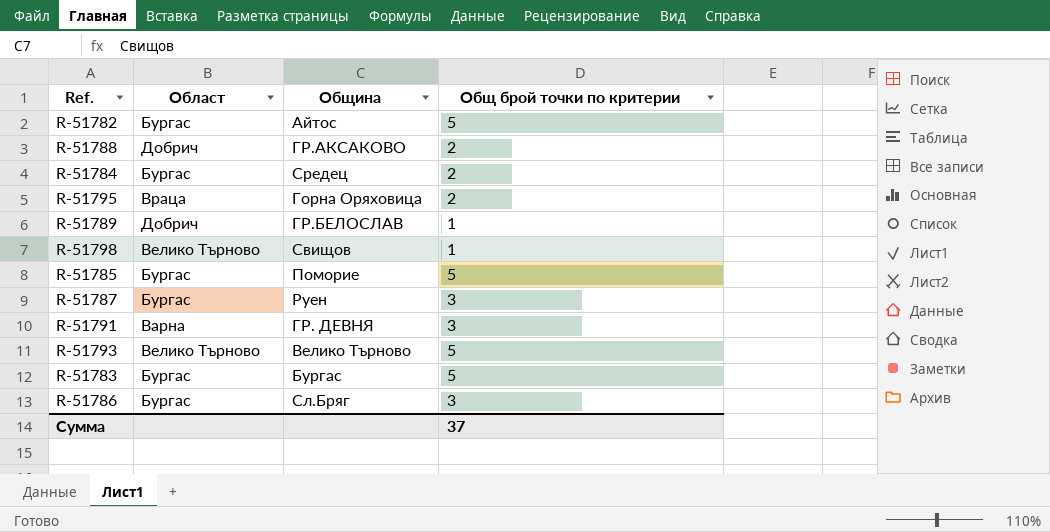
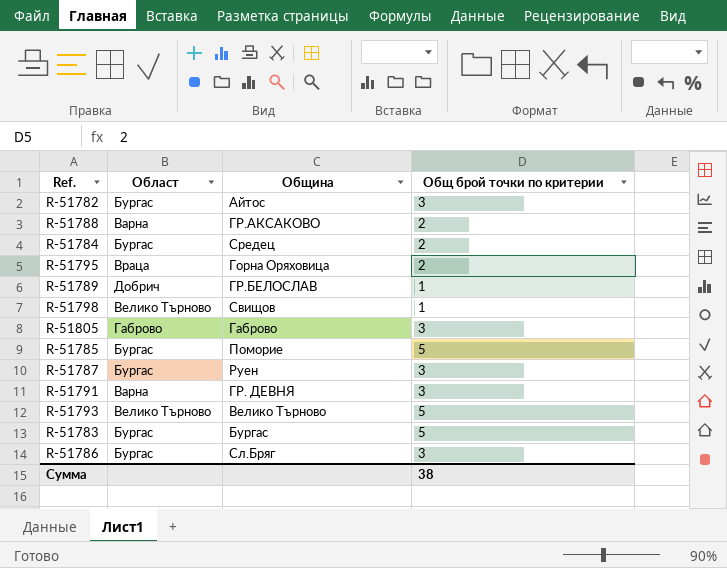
R-51782 | Общ брой точки по критерии: 5 -> 3
R-51788 | Област: Добрич -> Варна
row R-51805: none -> Габрово | Габрово | 3
Сумма | Общ брой точки по критерии: 37 -> 38

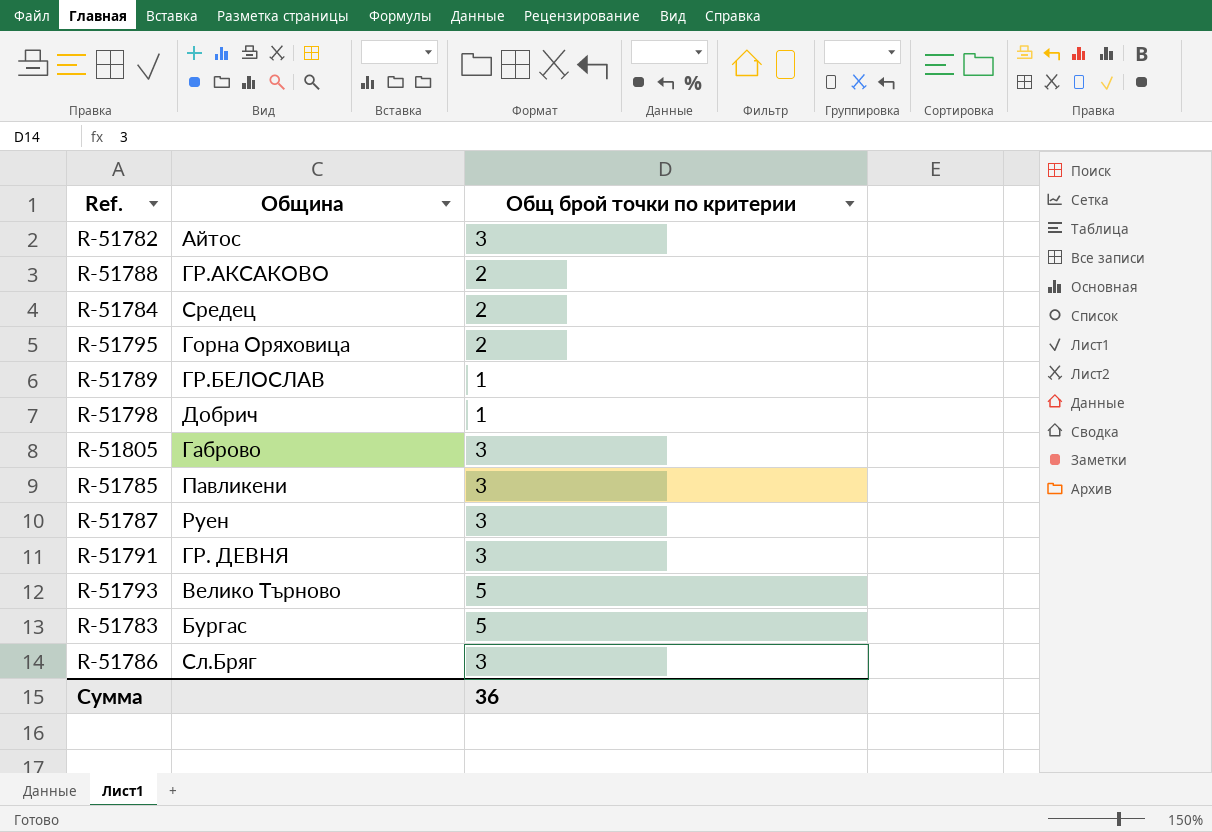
column Област | position: 2 -> none
R-51798 | Община: Свищов -> Добрич
R-51785 | Община: Поморие -> Павликени
R-51785 | Общ брой точки по критерии: 5 -> 3
Сумма | Общ брой точки по критерии: 38 -> 36

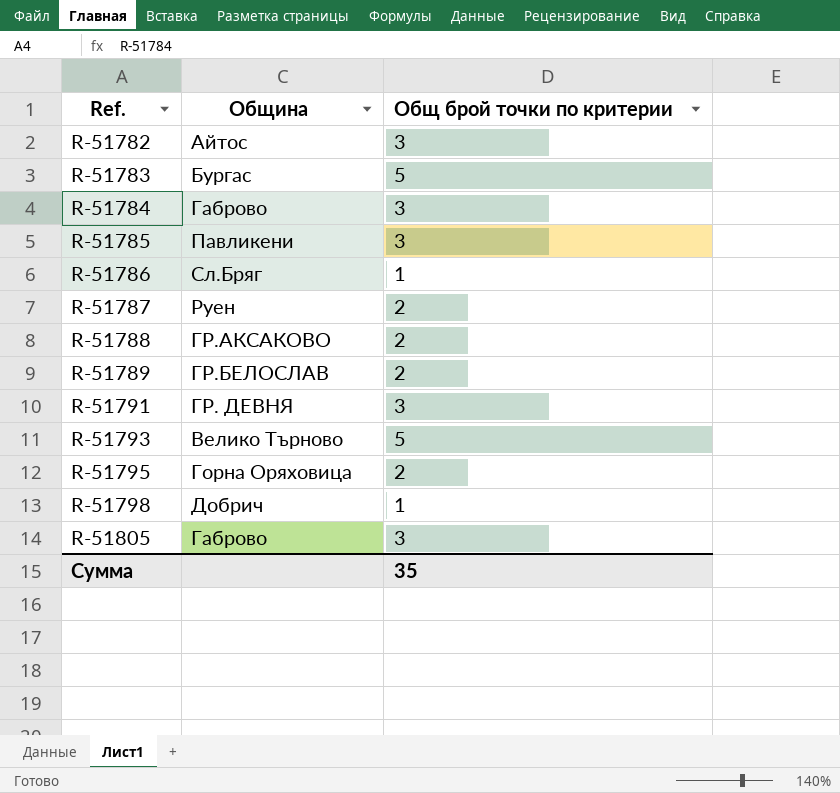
row order: none -> Ref. ascending
R-51784 | Община: Средец -> Габрово
R-51784 | Общ брой точки по критерии: 2 -> 3
R-51786 | Общ брой точки по критерии: 3 -> 1
R-51787 | Общ брой точки по критерии: 3 -> 2
R-51789 | Общ брой точки по критерии: 1 -> 2
Сумма | Общ брой точки по критерии: 36 -> 35

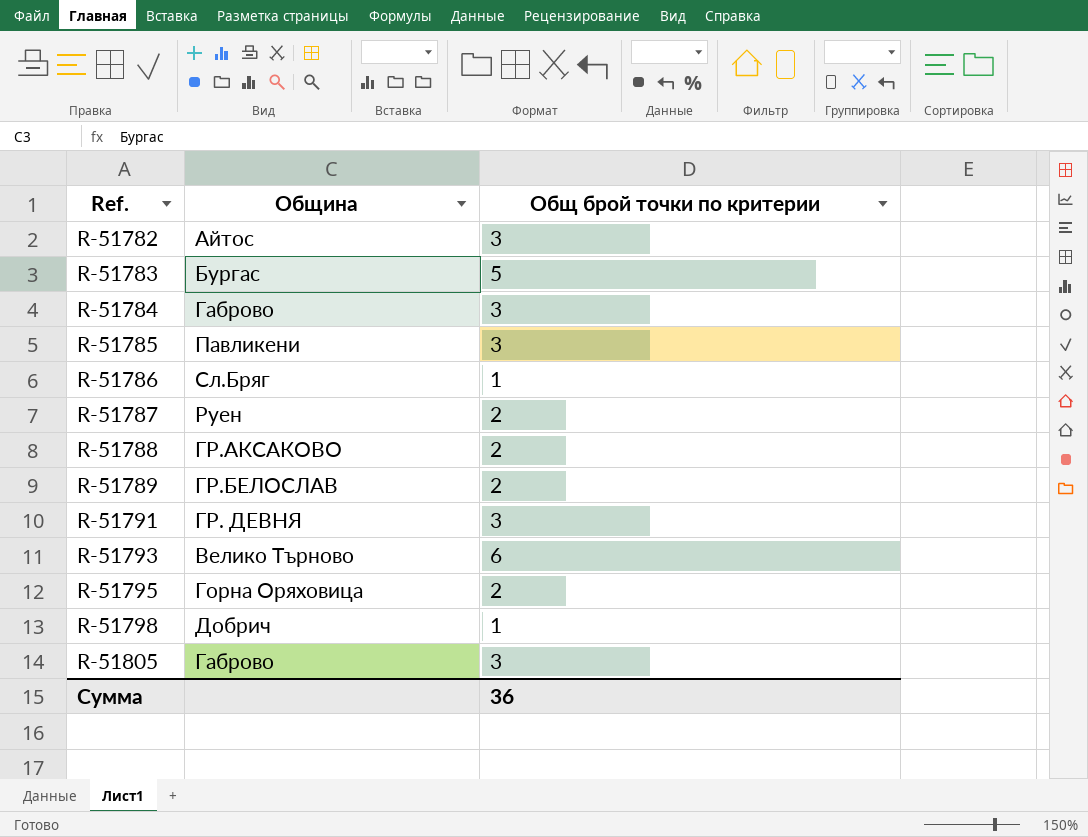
R-51793 | Общ брой точки по критерии: 5 -> 6
Сумма | Общ брой точки по критерии: 35 -> 36

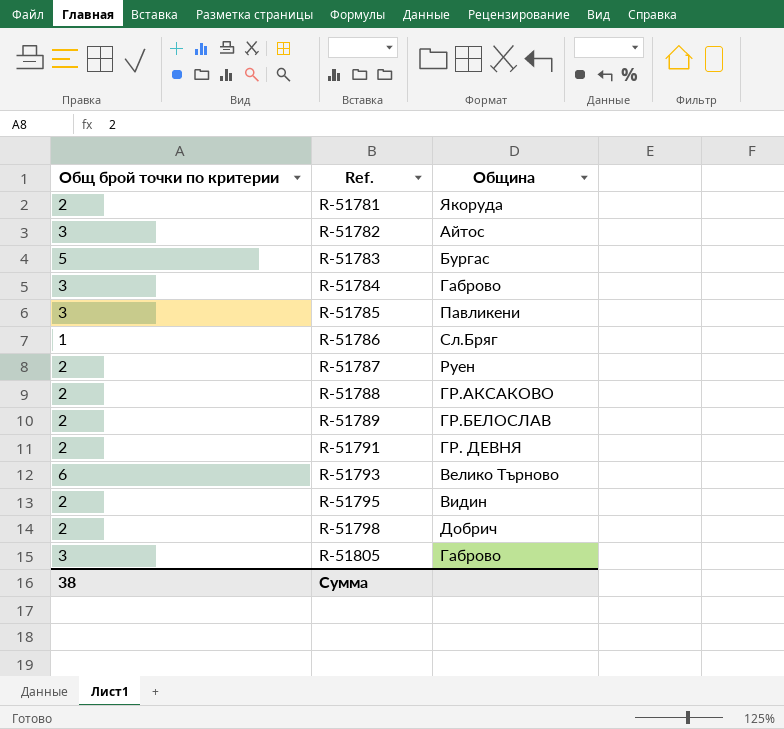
column Общ брой точки по критерии | position: 3 -> 1
row R-51781: none -> 2 | Якоруда
R-51791 | Общ брой точки по критерии: 3 -> 2
R-51795 | Община: Горна Оряховица -> Видин
R-51798 | Общ брой точки по критерии: 1 -> 2
Сумма | Общ брой точки по критерии: 36 -> 38

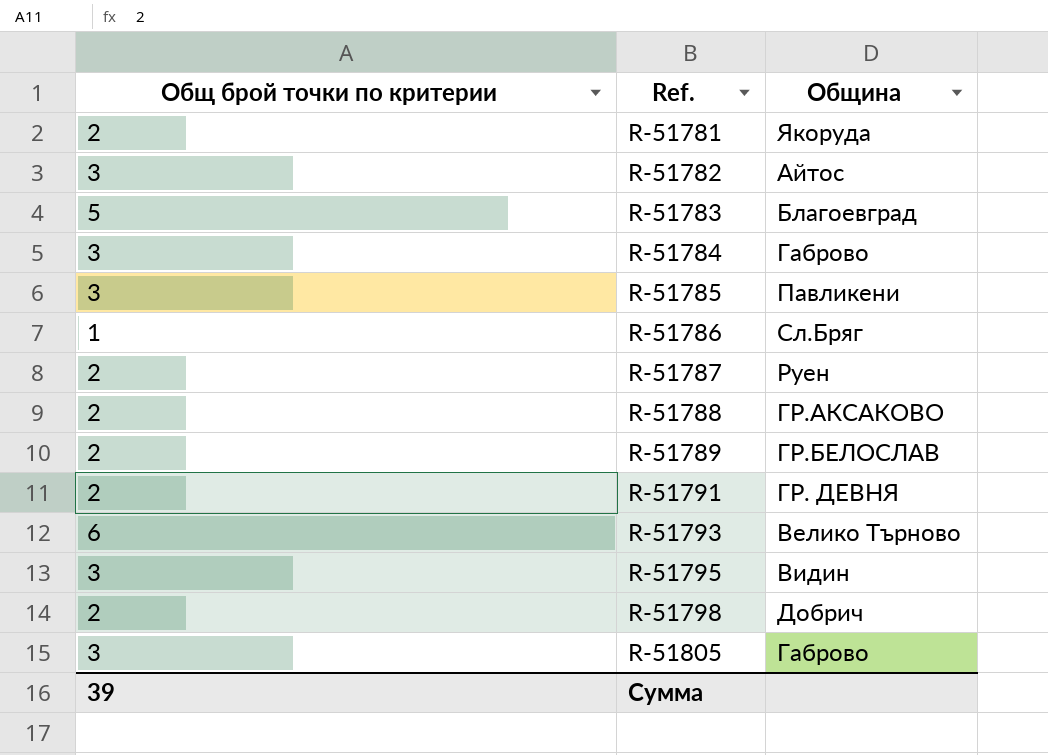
R-51783 | Община: Бургас -> Благоевград
R-51795 | Общ брой точки по критерии: 2 -> 3
Сумма | Общ брой точки по критерии: 38 -> 39

